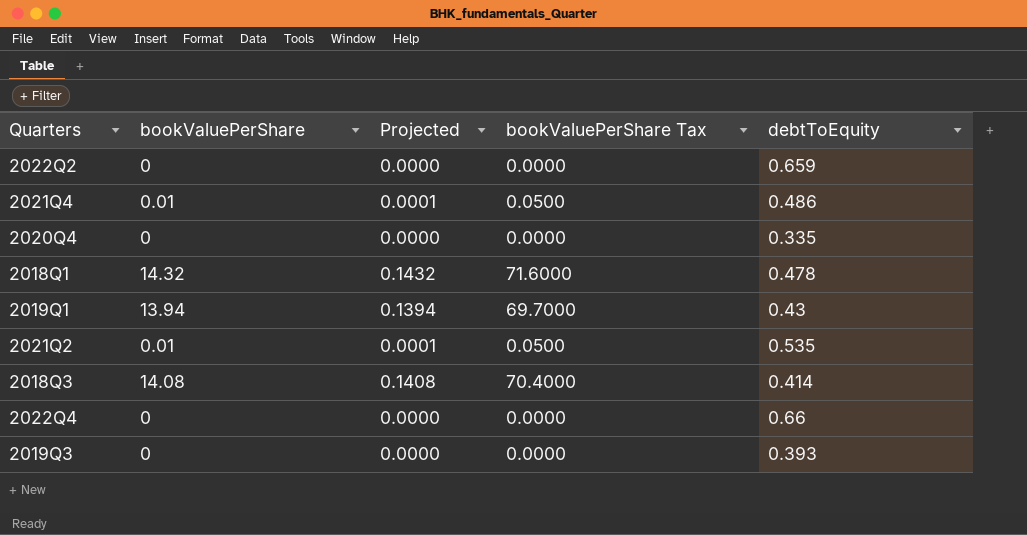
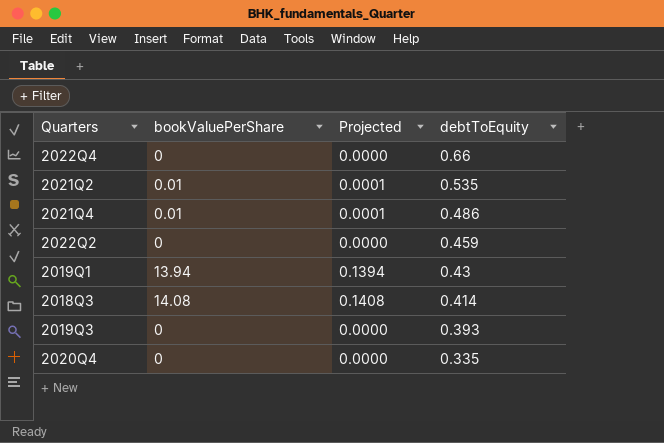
row order: none -> debtToEquity descending
column bookValuePerShare Tax | formula: [bookValuePerShare] * 5 -> none
row 2018Q1: 14.32 | 0.1432 | 71.6000 | 0.478 -> none
2022Q2 | debtToEquity: 0.659 -> 0.459

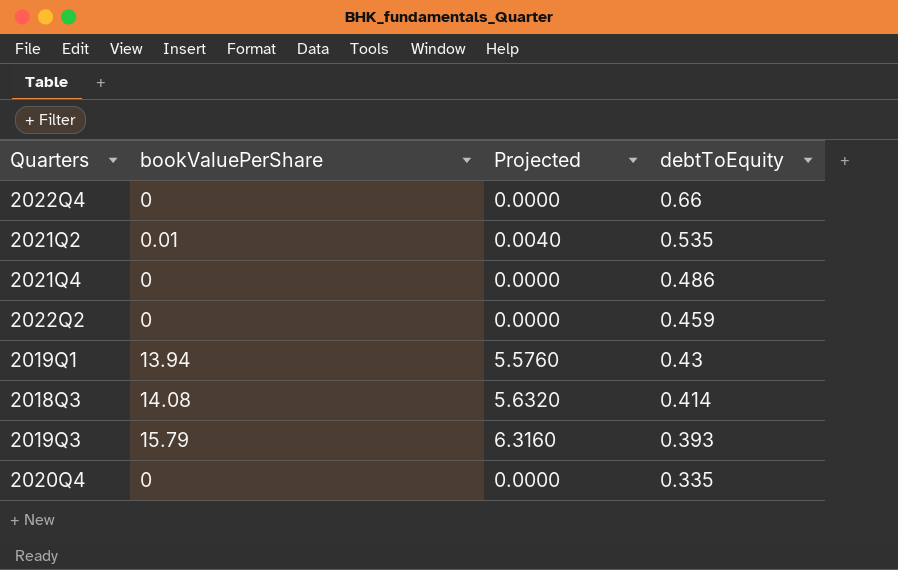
column Projected | formula: [bookValuePerShare] * 0.01 -> [bookValuePerShare] * 0.4
2021Q4 | bookValuePerShare: 0.01 -> 0
2019Q3 | bookValuePerShare: 0 -> 15.79

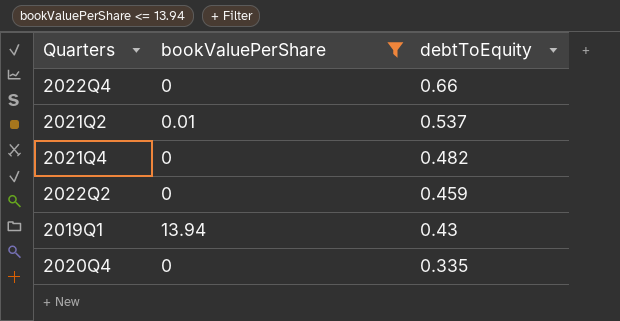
filter: none -> bookValuePerShare <= 13.94
column Projected | formula: [bookValuePerShare] * 0.4 -> none
2021Q2 | debtToEquity: 0.535 -> 0.537
2021Q4 | debtToEquity: 0.486 -> 0.482

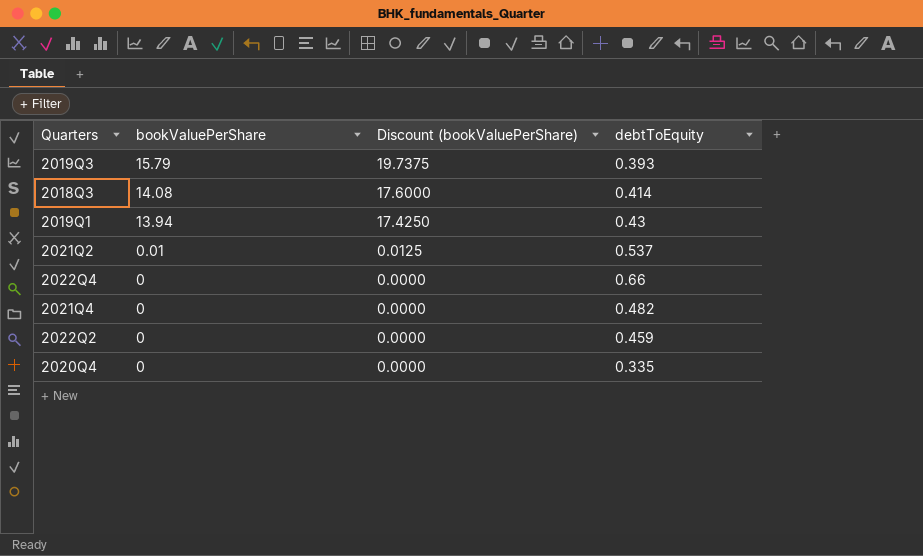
filter: bookValuePerShare <= 13.94 -> none
row order: debtToEquity descending -> bookValuePerShare descending
column Discount (bookValuePerShare) | formula: none -> [bookValuePerShare] * 1.25

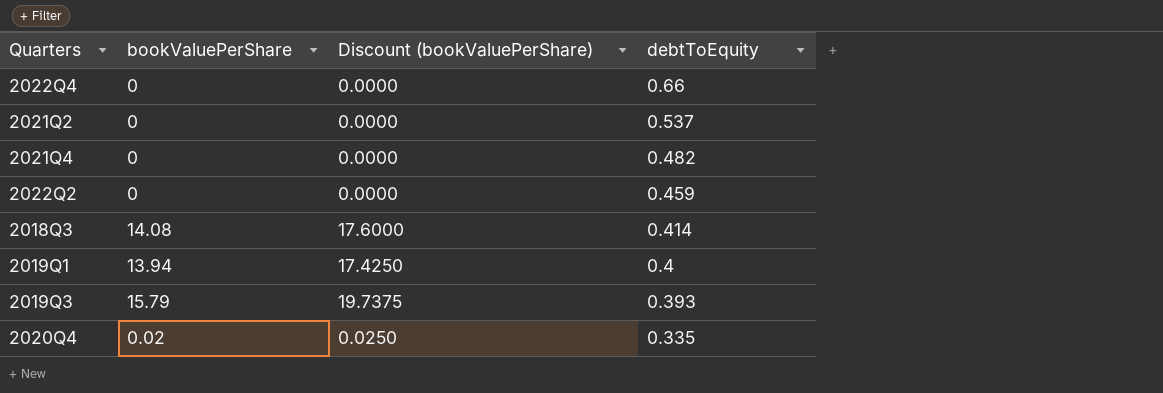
row order: bookValuePerShare descending -> debtToEquity descending
2021Q2 | bookValuePerShare: 0.01 -> 0
2021Q2 | Discount (bookValuePerShare): 0.0125 -> 0.0000
2019Q1 | debtToEquity: 0.43 -> 0.4
2020Q4 | bookValuePerShare: 0 -> 0.02
2020Q4 | Discount (bookValuePerShare): 0.0000 -> 0.0250

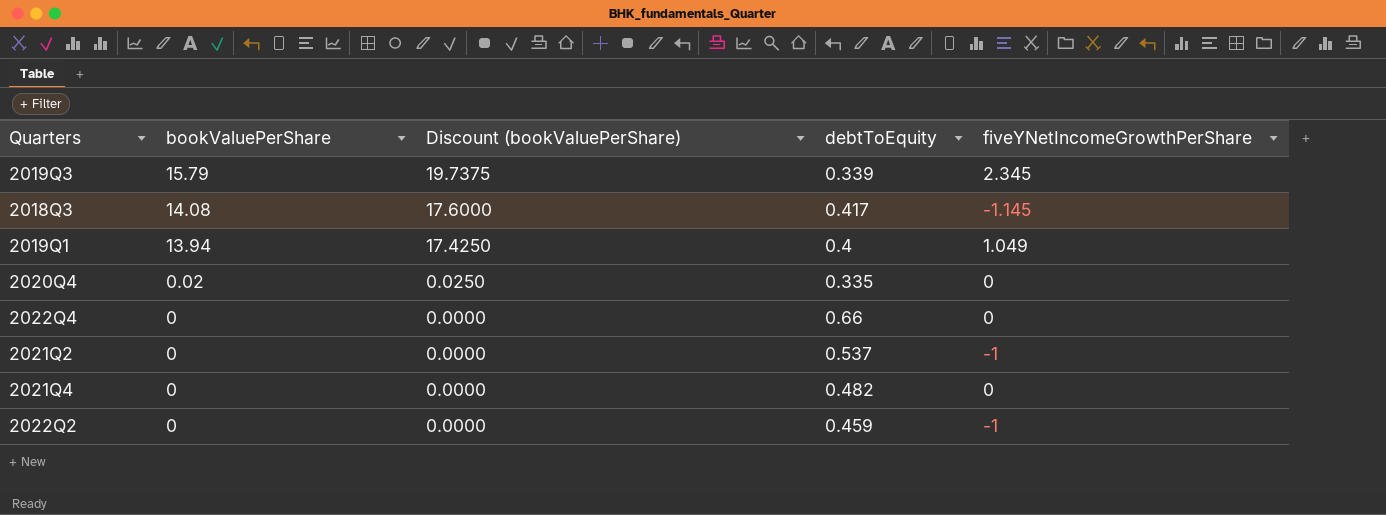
row order: debtToEquity descending -> bookValuePerShare descending
column fiveYNetIncomeGrowthPerShare | position: none -> 5
2019Q3 | debtToEquity: 0.393 -> 0.339
2018Q3 | debtToEquity: 0.414 -> 0.417

